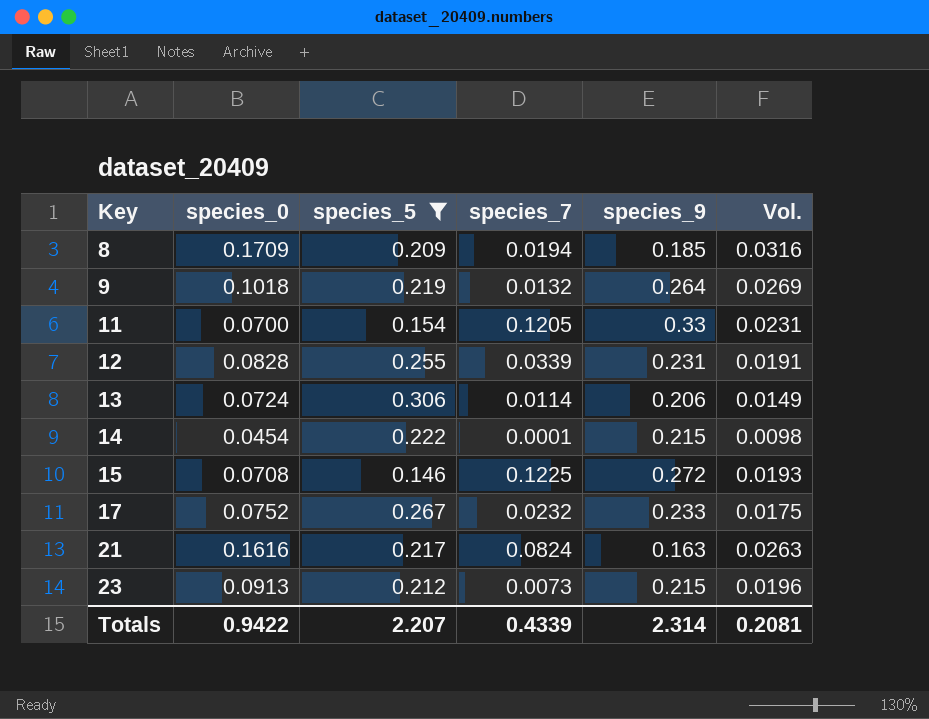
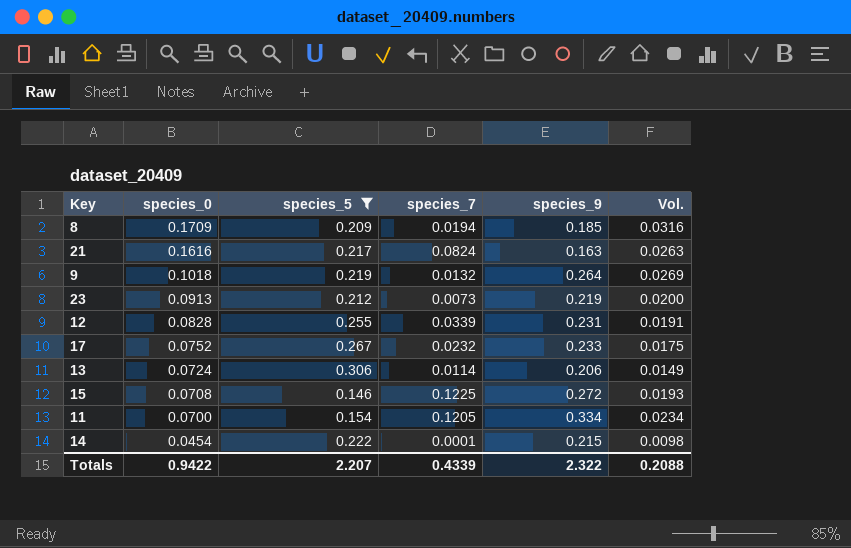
row order: Key ascending -> species_0 descending
23 | species_9: 0.215 -> 0.219
23 | Vol.: 0.0196 -> 0.0200
11 | species_9: 0.33 -> 0.334
11 | Vol.: 0.0231 -> 0.0234
Totals | species_9: 2.314 -> 2.322
Totals | Vol.: 0.2081 -> 0.2088

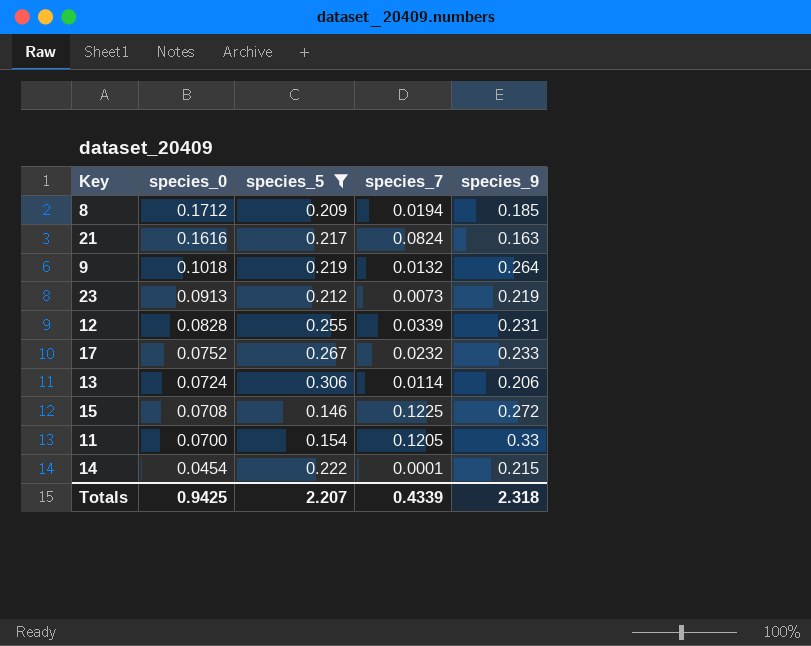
column Vol. | formula: [species_0] * [species_9] -> none
8 | species_0: 0.1709 -> 0.1712
11 | species_9: 0.334 -> 0.33
Totals | species_0: 0.9422 -> 0.9425
Totals | species_9: 2.322 -> 2.318

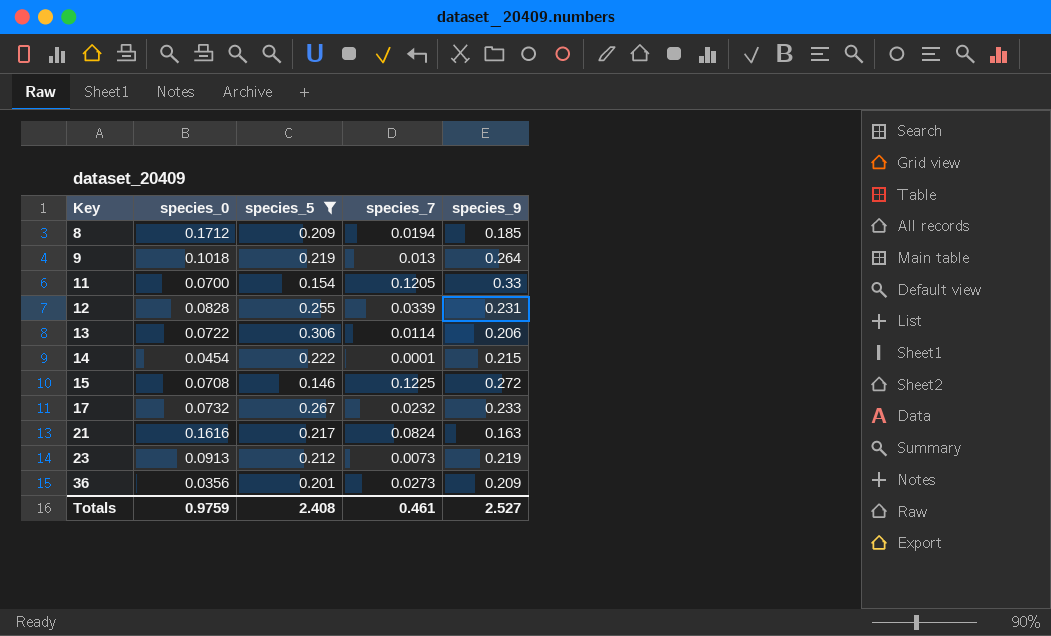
row order: species_0 descending -> Key ascending
9 | species_7: 0.0132 -> 0.013
13 | species_0: 0.0724 -> 0.0722
17 | species_0: 0.0752 -> 0.0732
row 36: none -> 0.0356 | 0.201 | 0.0273 | 0.209
Totals | species_0: 0.9425 -> 0.9759
Totals | species_5: 2.207 -> 2.408
Totals | species_7: 0.4339 -> 0.461
Totals | species_9: 2.318 -> 2.527

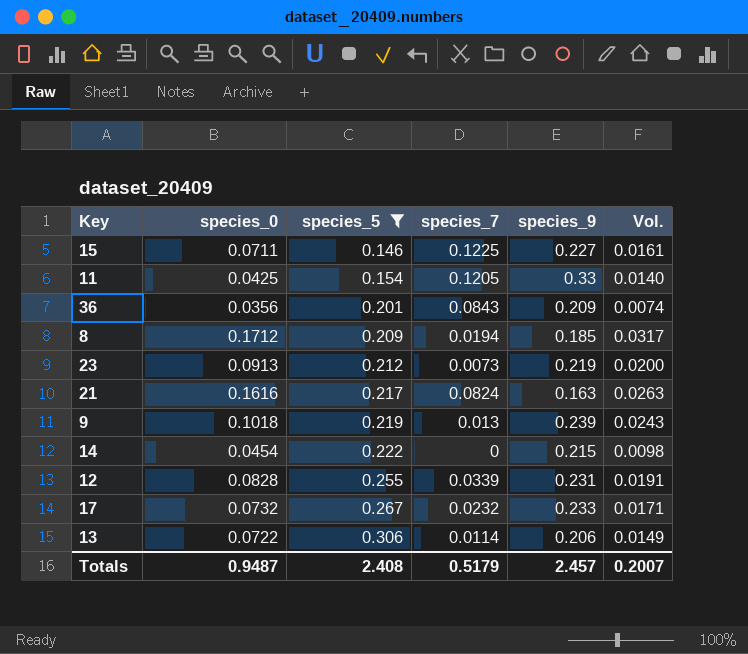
row order: Key ascending -> species_5 ascending
column Vol. | formula: none -> [species_0] * [species_9]
15 | species_0: 0.0708 -> 0.0711
15 | species_9: 0.272 -> 0.227
11 | species_0: 0.0700 -> 0.0425
36 | species_7: 0.0273 -> 0.0843
9 | species_9: 0.264 -> 0.239
14 | species_7: 0.0001 -> 0
Totals | species_0: 0.9759 -> 0.9487
Totals | species_7: 0.461 -> 0.5179
Totals | species_9: 2.527 -> 2.457

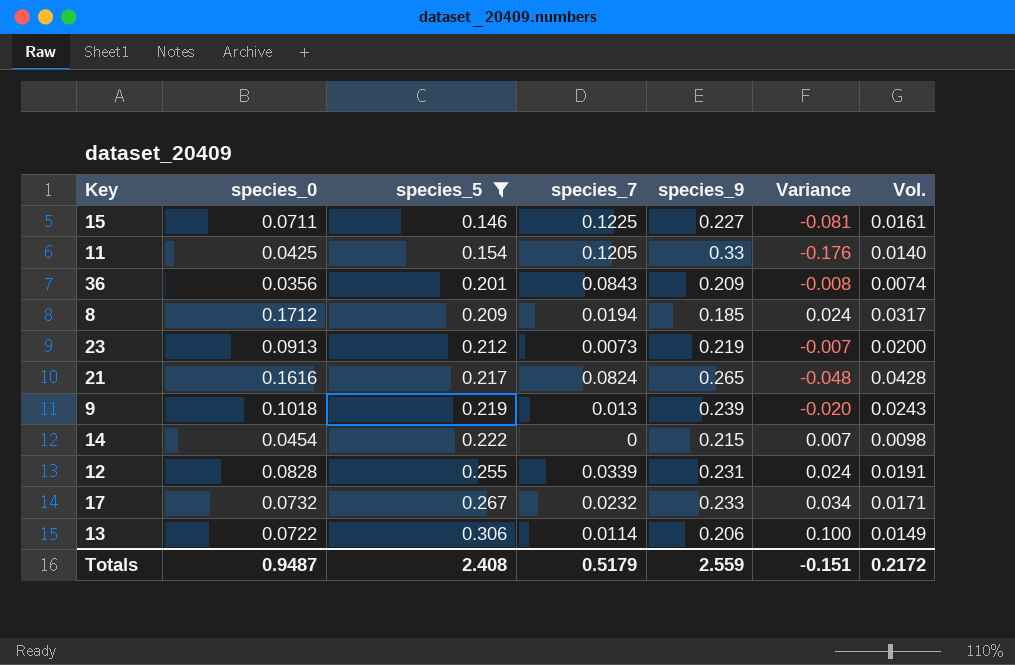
column Variance | formula: none -> [species_5] - [species_9]
21 | species_9: 0.163 -> 0.265
21 | Vol.: 0.0263 -> 0.0428
Totals | species_9: 2.457 -> 2.559
Totals | Vol.: 0.2007 -> 0.2172

